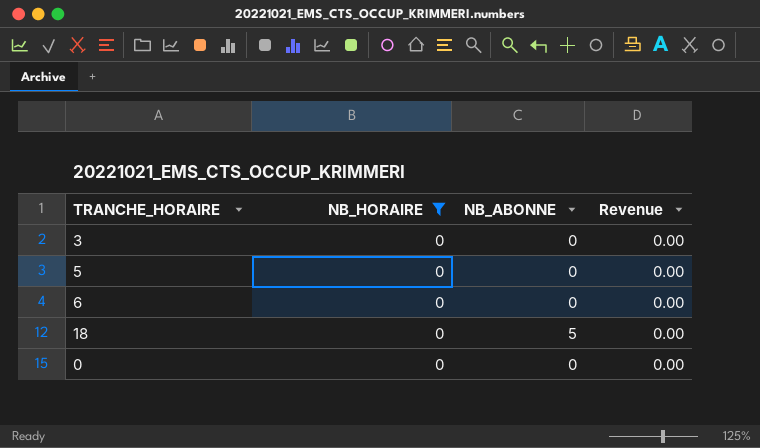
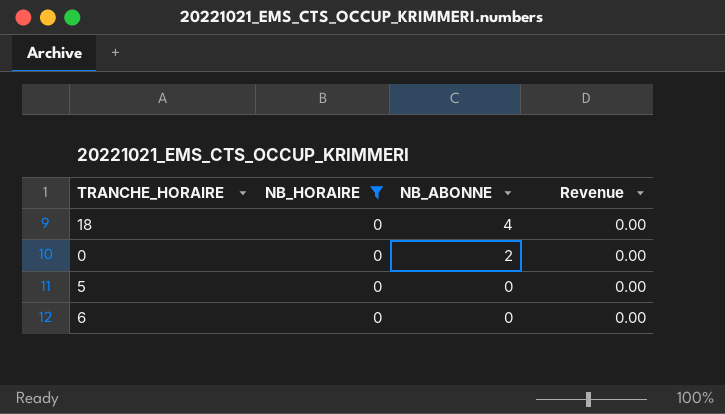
row order: none -> NB_ABONNE descending
row 3: 0 | 0 | 0.00 -> none
18 | NB_ABONNE: 5 -> 4
0 | NB_ABONNE: 0 -> 2

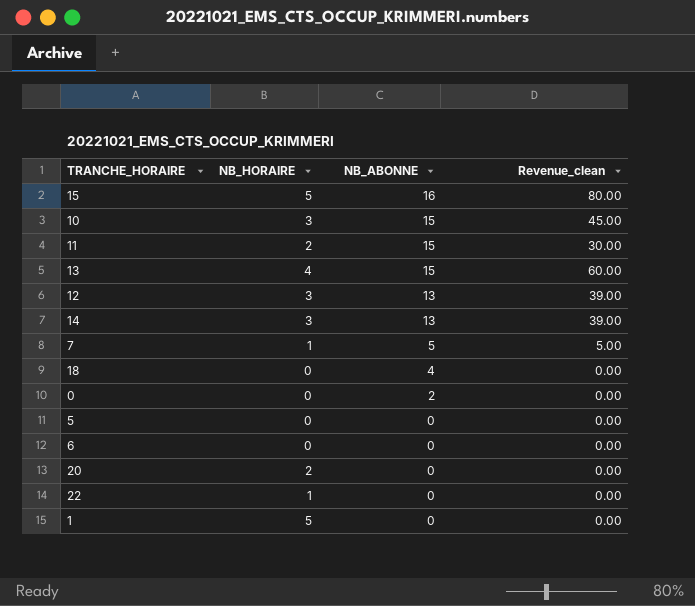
filter: NB_HORAIRE = 0 -> none
column name: Revenue -> Revenue_clean

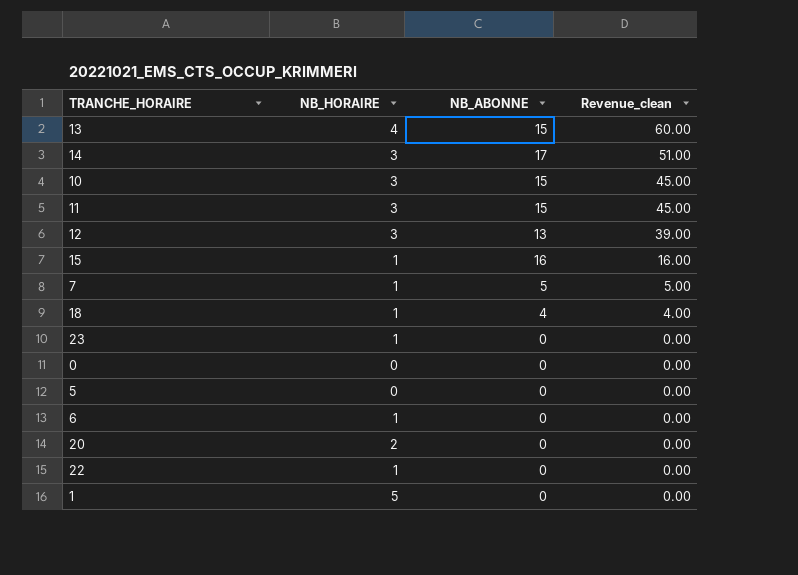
row order: NB_ABONNE descending -> Revenue_clean descending
14 | NB_ABONNE: 13 -> 17
14 | Revenue_clean: 39.00 -> 51.00
11 | NB_HORAIRE: 2 -> 3
11 | Revenue_clean: 30.00 -> 45.00
15 | NB_HORAIRE: 5 -> 1
15 | Revenue_clean: 80.00 -> 16.00
18 | NB_HORAIRE: 0 -> 1
18 | Revenue_clean: 0.00 -> 4.00
row 23: none -> 1 | 0 | 0.00
0 | NB_ABONNE: 2 -> 0
6 | NB_HORAIRE: 0 -> 1

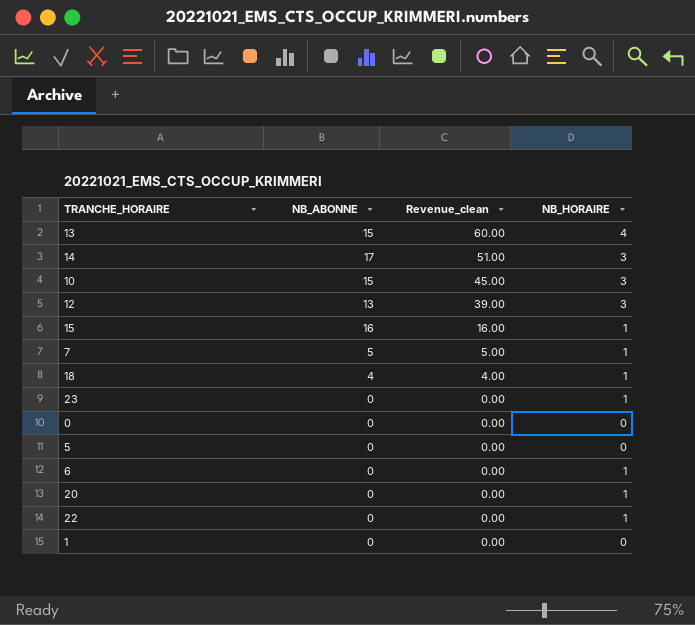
column NB_HORAIRE | position: 2 -> 4
row 11: 3 | 15 | 45.00 -> none
20 | NB_HORAIRE: 2 -> 1
1 | NB_HORAIRE: 5 -> 0

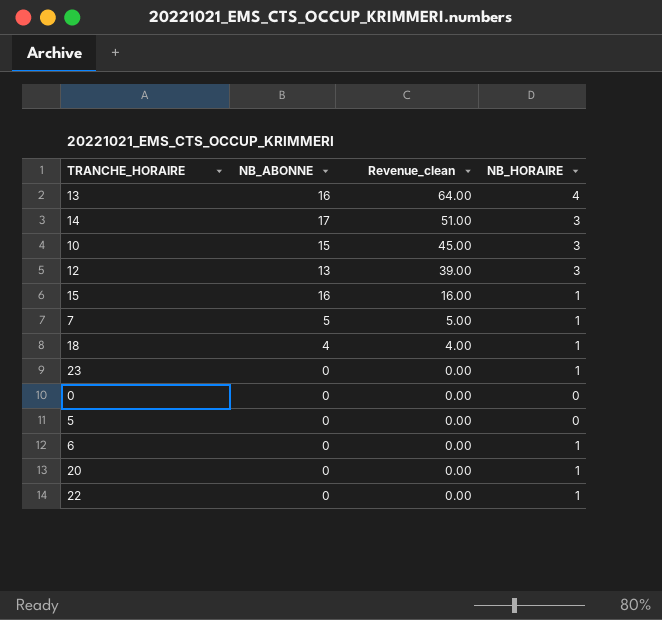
row 1: 0 | 0.00 | 0 -> none
13 | NB_ABONNE: 15 -> 16
13 | Revenue_clean: 60.00 -> 64.00

